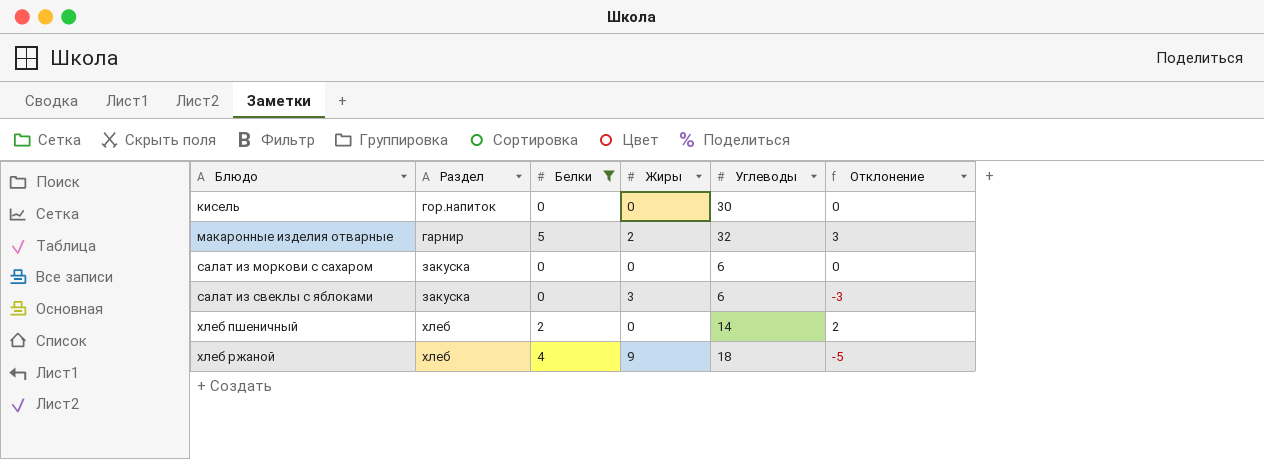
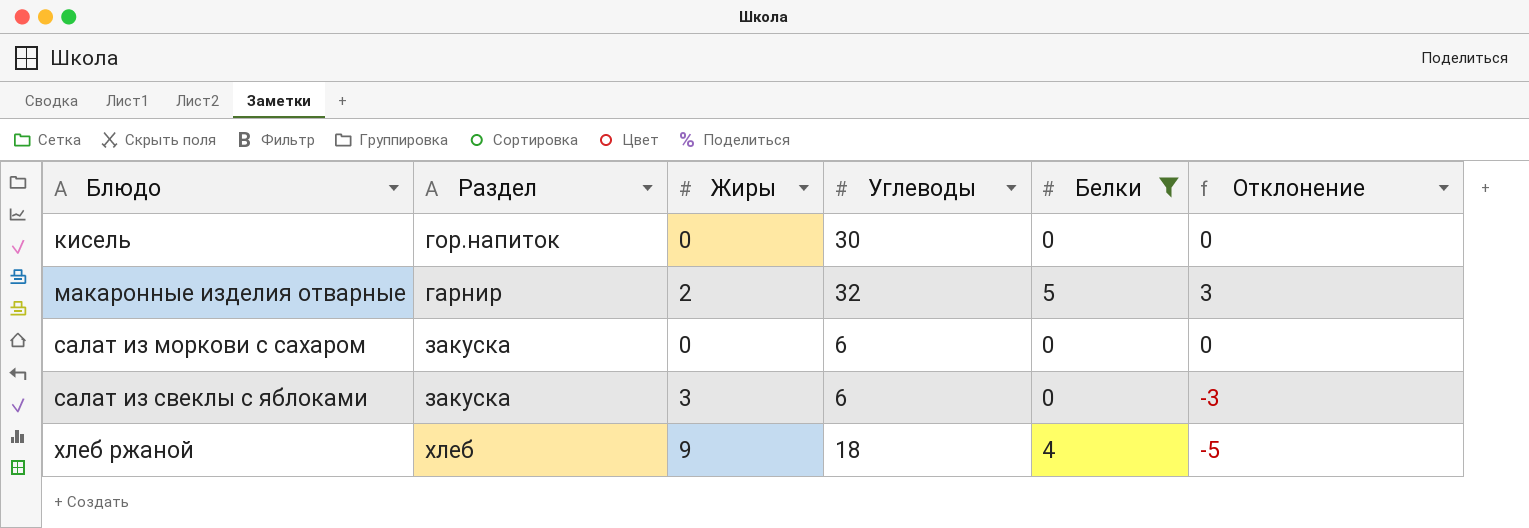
column Белки | position: 3 -> 5
row хлеб пшеничный: хлеб | 2 | 0 | 14 | 2 -> none

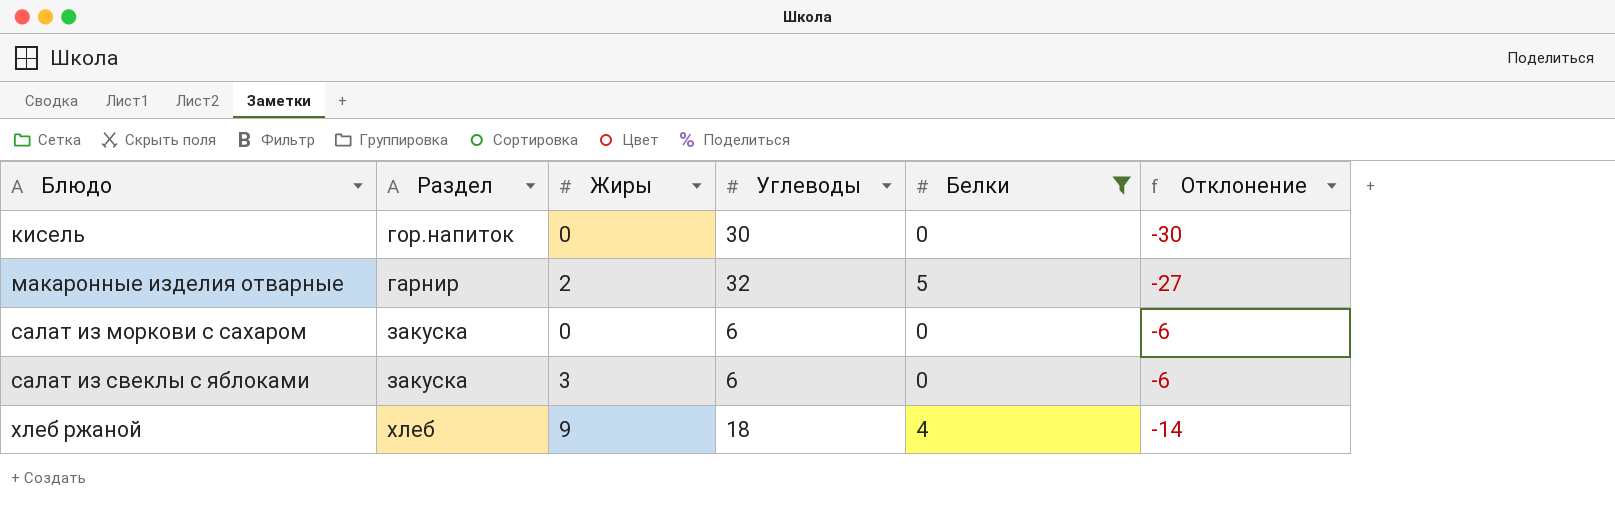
column Отклонение | formula: [Белки] - [Жиры] -> [Белки] - [Углеводы]

